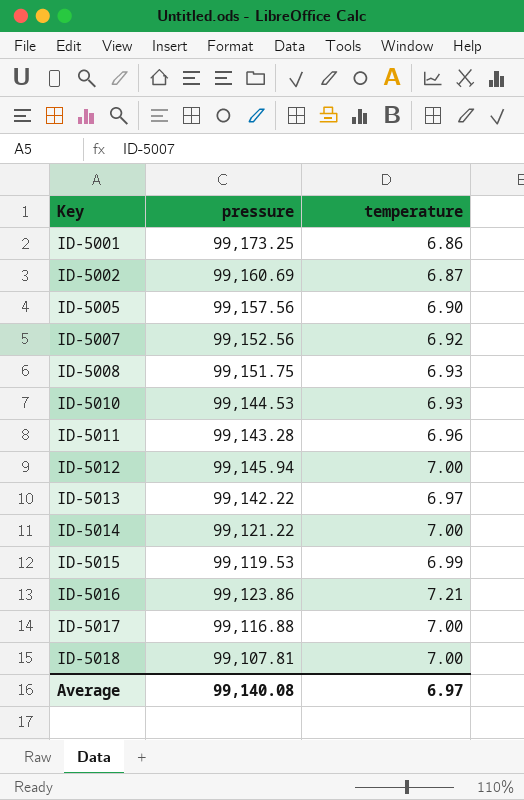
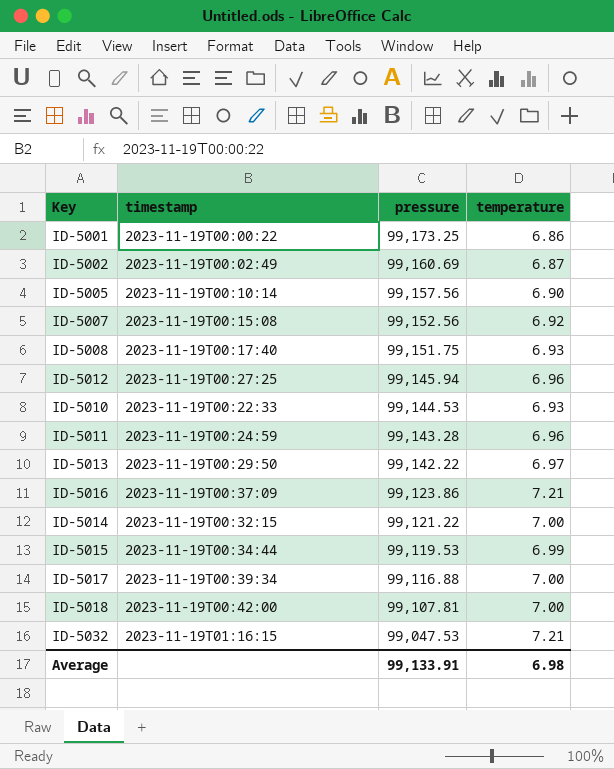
row order: Key ascending -> pressure descending
column timestamp | position: none -> 2
ID-5012 | temperature: 7.00 -> 6.96
row ID-5032: none -> 2023-11-19T01:16:15 | 99,047.53 | 7.21
Average | pressure: 99,140.08 -> 99,133.91
Average | temperature: 6.97 -> 6.98

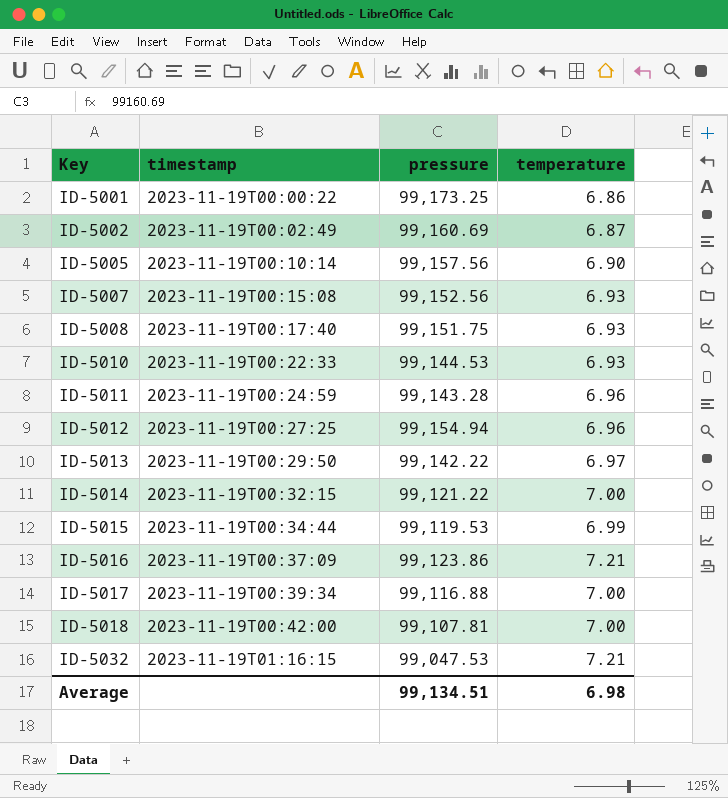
row order: pressure descending -> Key ascending
ID-5007 | temperature: 6.92 -> 6.93
ID-5012 | pressure: 99,145.94 -> 99,154.94
Average | pressure: 99,133.91 -> 99,134.51

